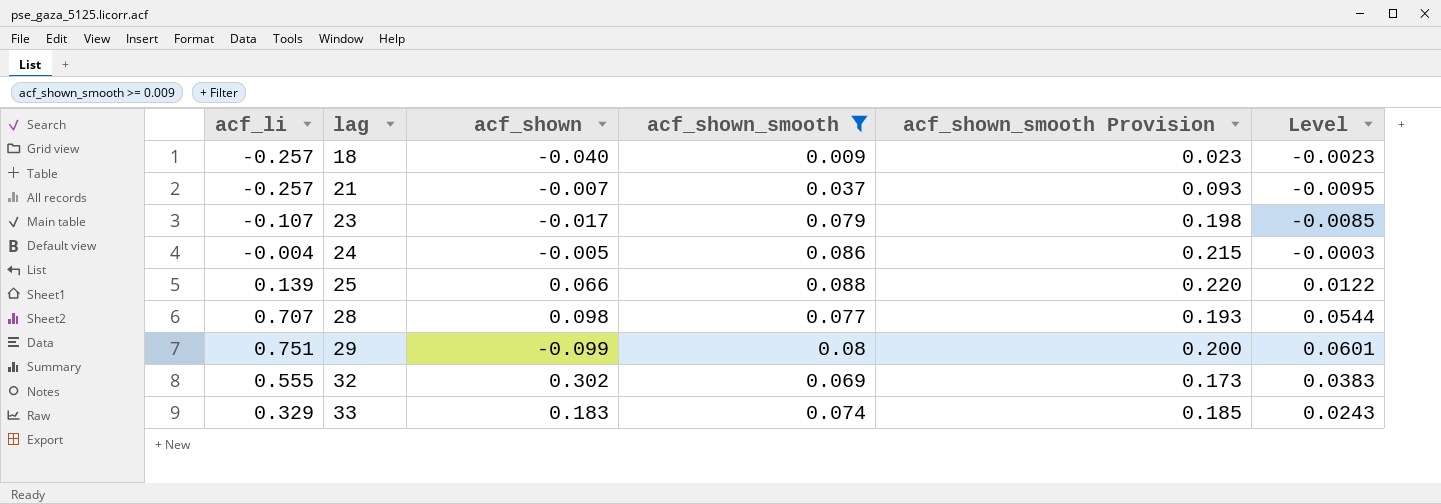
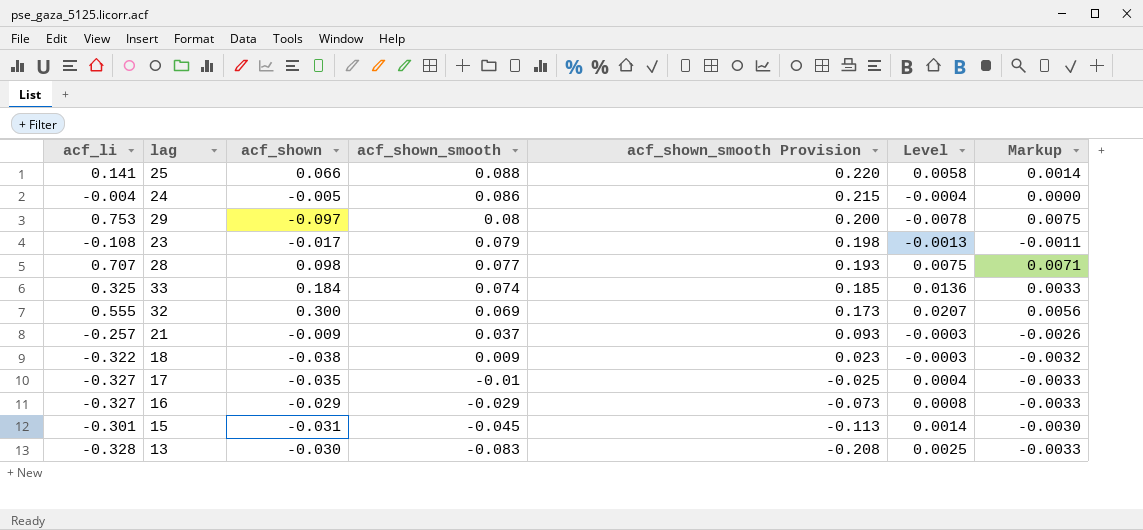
filter: acf_shown_smooth >= 0.009 -> none
row order: lag ascending -> acf_shown_smooth descending
column Level | formula: [acf_li] * [acf_shown_smooth] -> [acf_shown] * [acf_shown_smooth]
column Markup | formula: none -> [acf_li] * 0.01
25 | acf_li: 0.139 -> 0.141
29 | acf_li: 0.751 -> 0.753
29 | acf_shown: -0.099 -> -0.097
23 | acf_li: -0.107 -> -0.108
33 | acf_li: 0.329 -> 0.325
33 | acf_shown: 0.183 -> 0.184
32 | acf_shown: 0.302 -> 0.300
21 | acf_shown: -0.007 -> -0.009
18 | acf_li: -0.257 -> -0.322
18 | acf_shown: -0.040 -> -0.038

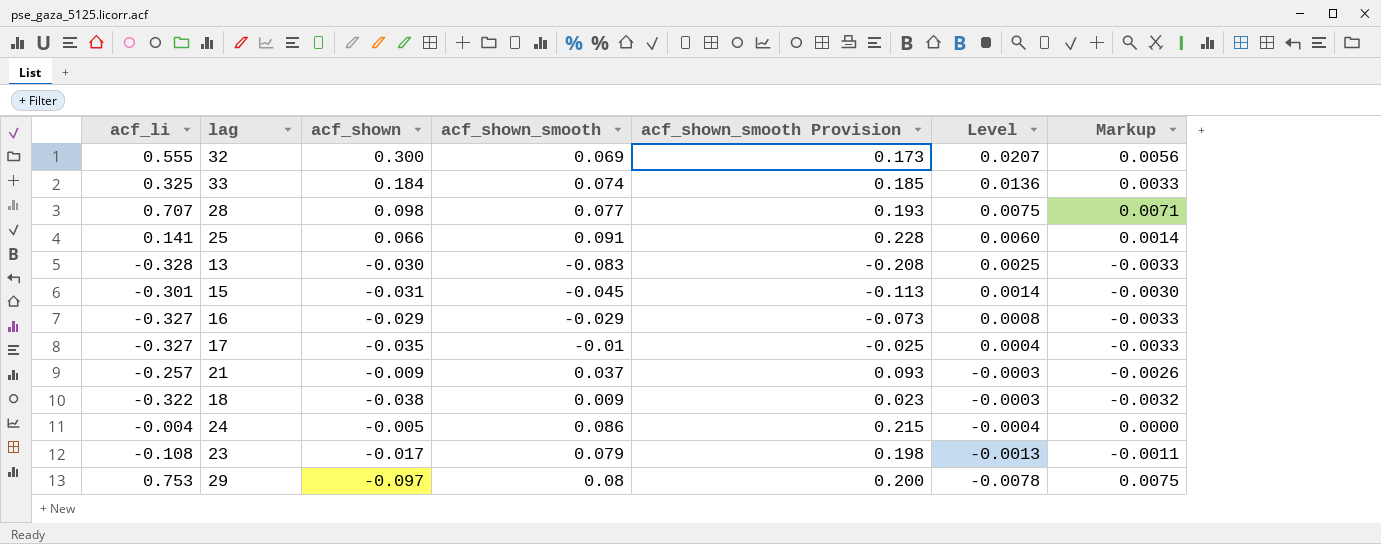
row order: acf_shown_smooth descending -> Level descending
25 | acf_shown_smooth: 0.088 -> 0.091
25 | acf_shown_smooth Provision: 0.220 -> 0.228
25 | Level: 0.0058 -> 0.0060

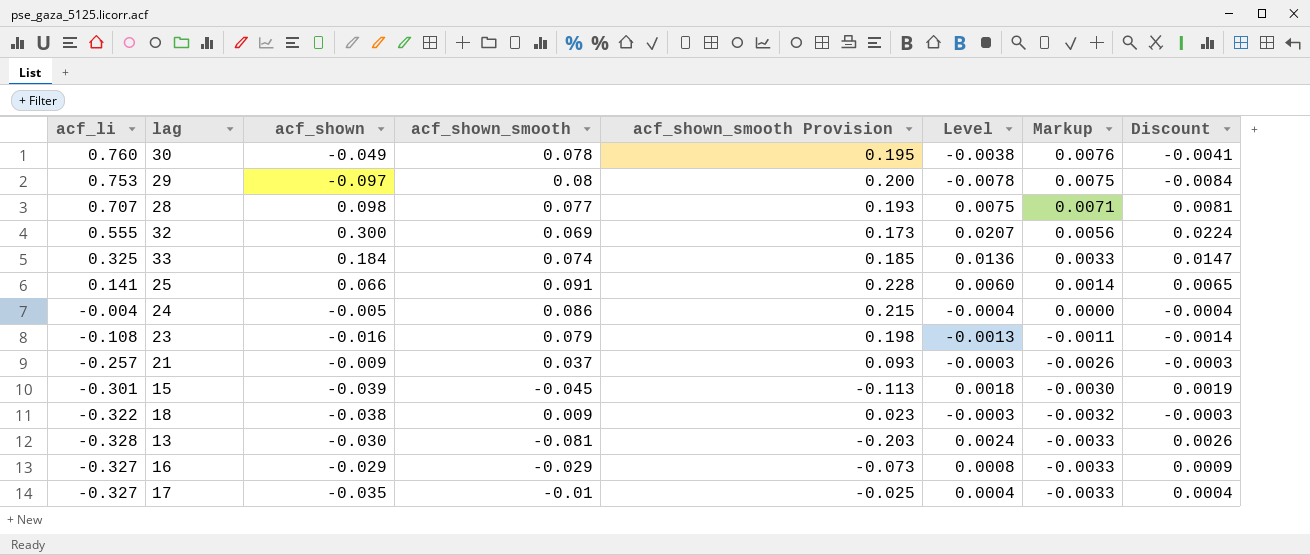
row order: Level descending -> Markup descending
column Discount | formula: none -> [Level] * 1.08
row 30: none -> 0.760 | -0.049 | 0.078 | 0.195 | -0.0038 | 0.0076 | -0.0041
23 | acf_shown: -0.017 -> -0.016
15 | acf_shown: -0.031 -> -0.039
15 | Level: 0.0014 -> 0.0018
13 | acf_shown_smooth: -0.083 -> -0.081
13 | acf_shown_smooth Provision: -0.208 -> -0.203
13 | Level: 0.0025 -> 0.0024

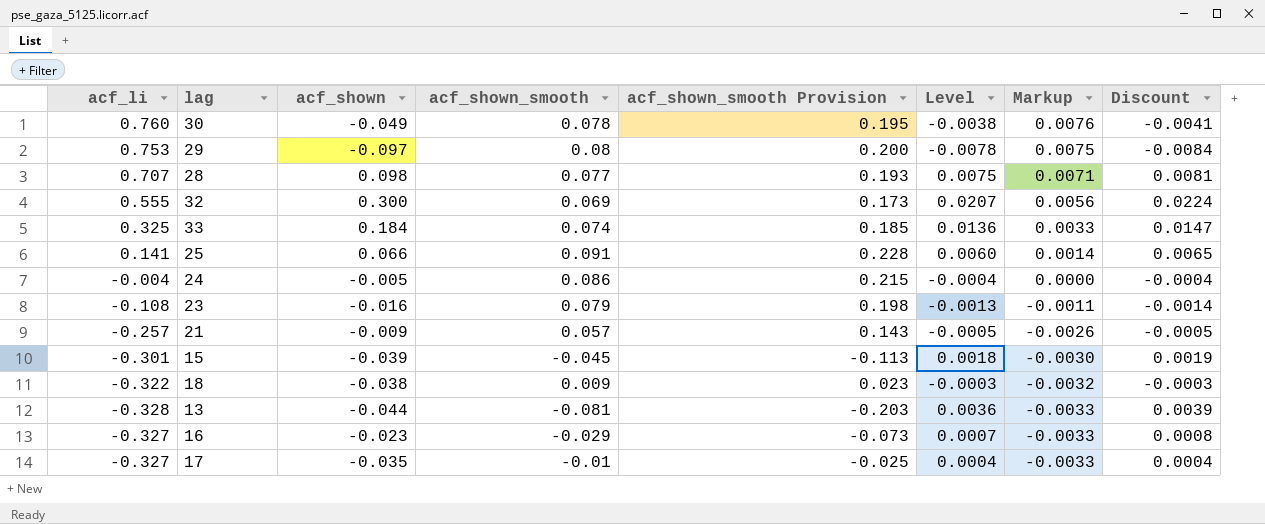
21 | acf_shown_smooth: 0.037 -> 0.057
21 | acf_shown_smooth Provision: 0.093 -> 0.143
21 | Level: -0.0003 -> -0.0005
21 | Discount: -0.0003 -> -0.0005
13 | acf_shown: -0.030 -> -0.044
13 | Level: 0.0024 -> 0.0036
13 | Discount: 0.0026 -> 0.0039
16 | acf_shown: -0.029 -> -0.023
16 | Level: 0.0008 -> 0.0007
16 | Discount: 0.0009 -> 0.0008

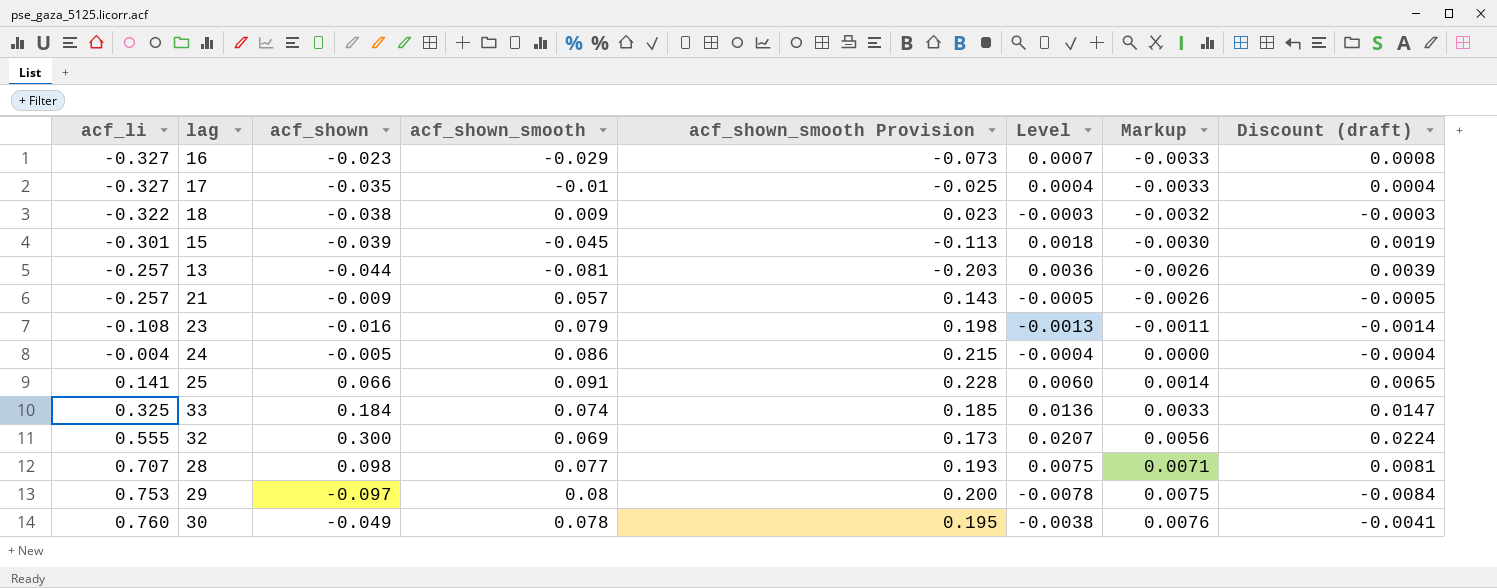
row order: Markup descending -> acf_li ascending
column name: Discount -> Discount (draft)
13 | acf_li: -0.328 -> -0.257
13 | Markup: -0.0033 -> -0.0026

